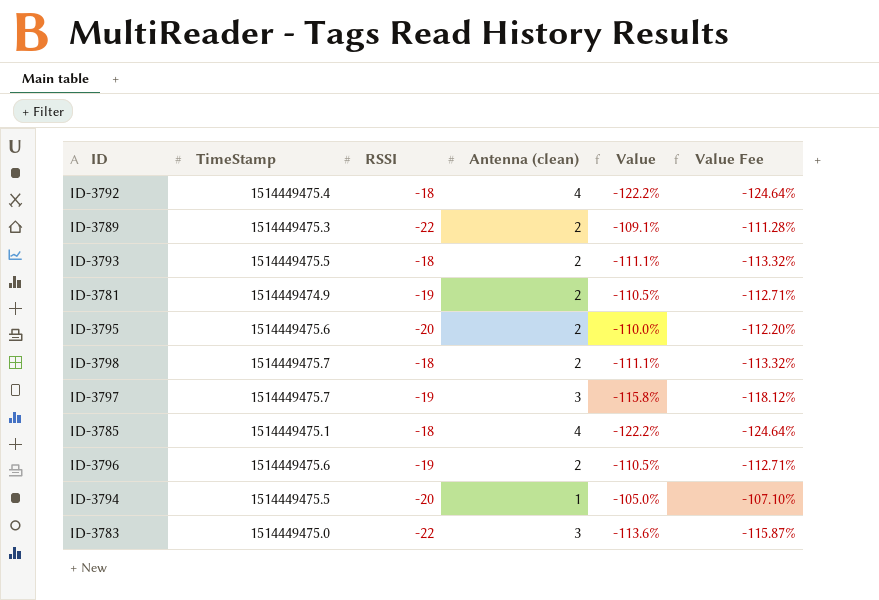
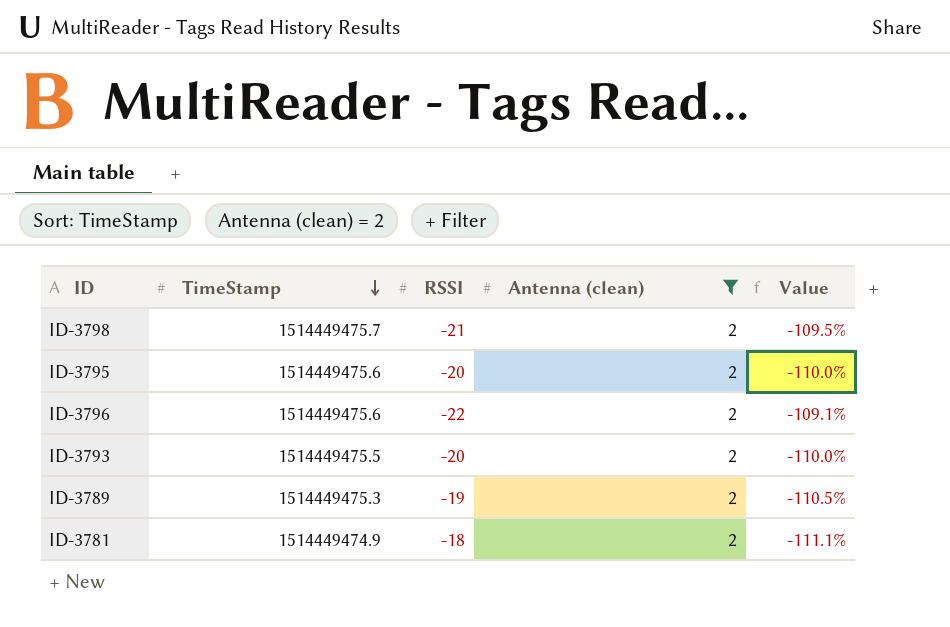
filter: none -> Antenna (clean) = 2
row order: none -> TimeStamp descending
column Value Fee | formula: [Value] * 1.02 -> none
ID-3798 | RSSI: -18 -> -21
ID-3798 | Value: -111.1% -> -109.5%
ID-3796 | RSSI: -19 -> -22
ID-3796 | Value: -110.5% -> -109.1%
ID-3793 | RSSI: -18 -> -20
ID-3793 | Value: -111.1% -> -110.0%
ID-3789 | RSSI: -22 -> -19
ID-3789 | Value: -109.1% -> -110.5%
ID-3781 | RSSI: -19 -> -18
ID-3781 | Value: -110.5% -> -111.1%

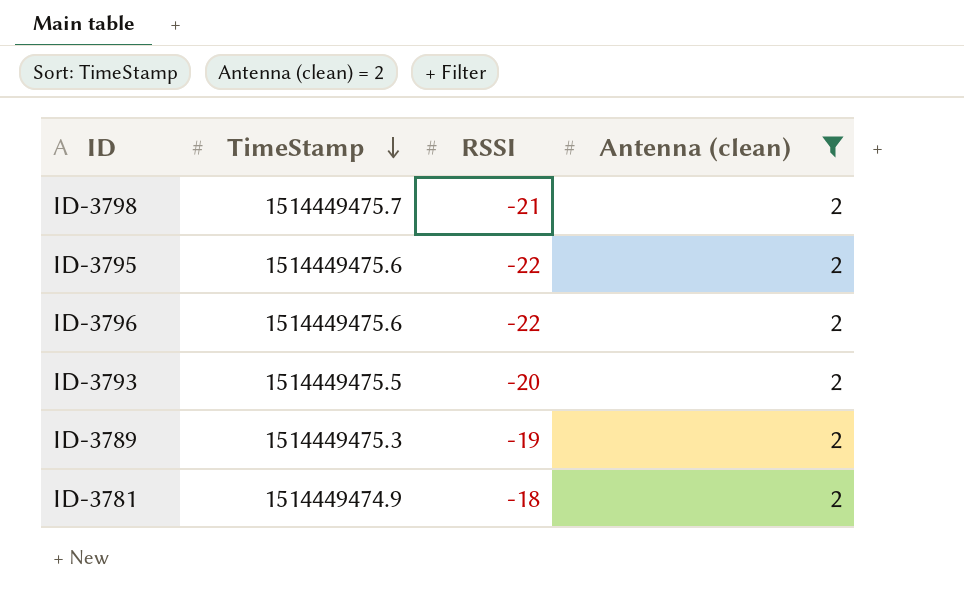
column Value | formula: ([Antenna (clean)] - [RSSI]) / [RSSI] -> none
ID-3795 | RSSI: -20 -> -22

